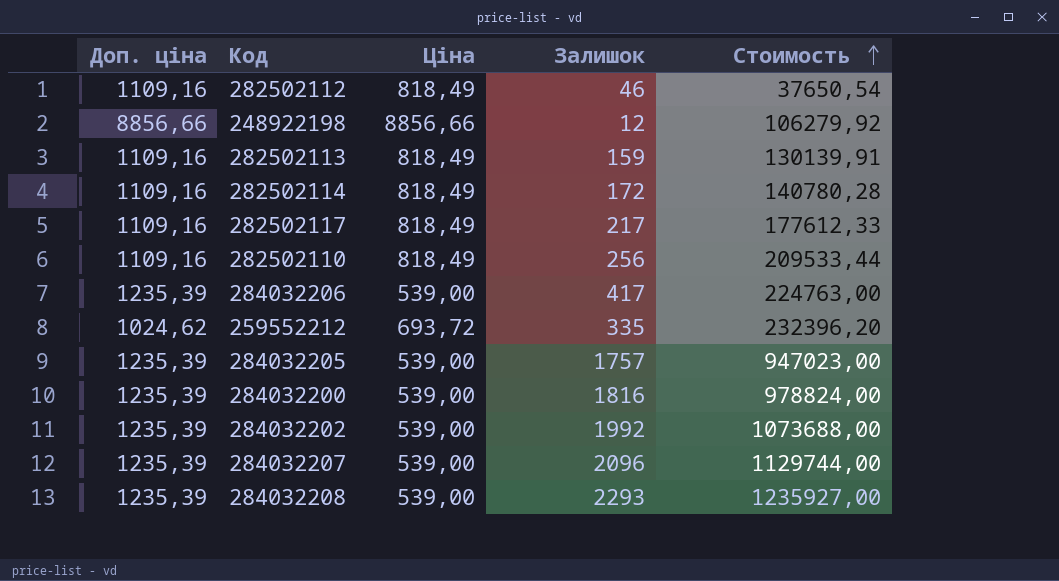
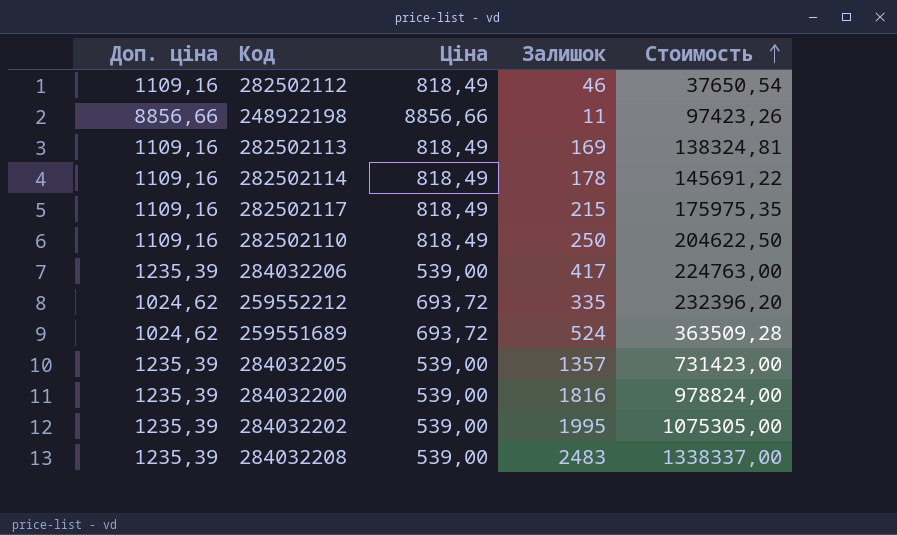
row 284032207: 1235,39 | 539,00 | 2096 | 1129744,00 -> none
248922198 | Залишок: 12 -> 11
248922198 | Стоимость: 106279,92 -> 97423,26
282502113 | Залишок: 159 -> 169
282502113 | Стоимость: 130139,91 -> 138324,81
282502114 | Залишок: 172 -> 178
282502114 | Стоимость: 140780,28 -> 145691,22
282502117 | Залишок: 217 -> 215
282502117 | Стоимость: 177612,33 -> 175975,35
282502110 | Залишок: 256 -> 250
282502110 | Стоимость: 209533,44 -> 204622,50
row 259551689: none -> 1024,62 | 693,72 | 524 | 363509,28
284032205 | Залишок: 1757 -> 1357
284032205 | Стоимость: 947023,00 -> 731423,00
284032202 | Залишок: 1992 -> 1995
284032202 | Стоимость: 1073688,00 -> 1075305,00
284032208 | Залишок: 2293 -> 2483
284032208 | Стоимость: 1235927,00 -> 1338337,00

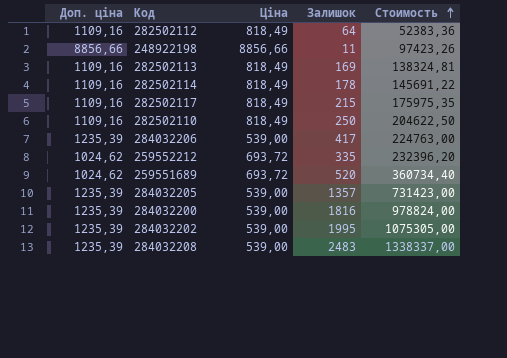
282502112 | Залишок: 46 -> 64
282502112 | Стоимость: 37650,54 -> 52383,36
259551689 | Залишок: 524 -> 520
259551689 | Стоимость: 363509,28 -> 360734,40

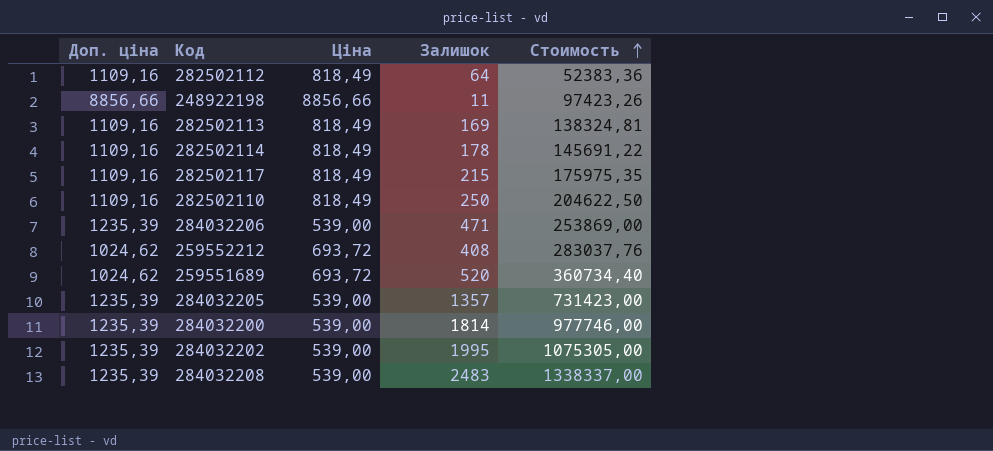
284032206 | Залишок: 417 -> 471
284032206 | Стоимость: 224763,00 -> 253869,00
259552212 | Залишок: 335 -> 408
259552212 | Стоимость: 232396,20 -> 283037,76
284032200 | Залишок: 1816 -> 1814
284032200 | Стоимость: 978824,00 -> 977746,00

